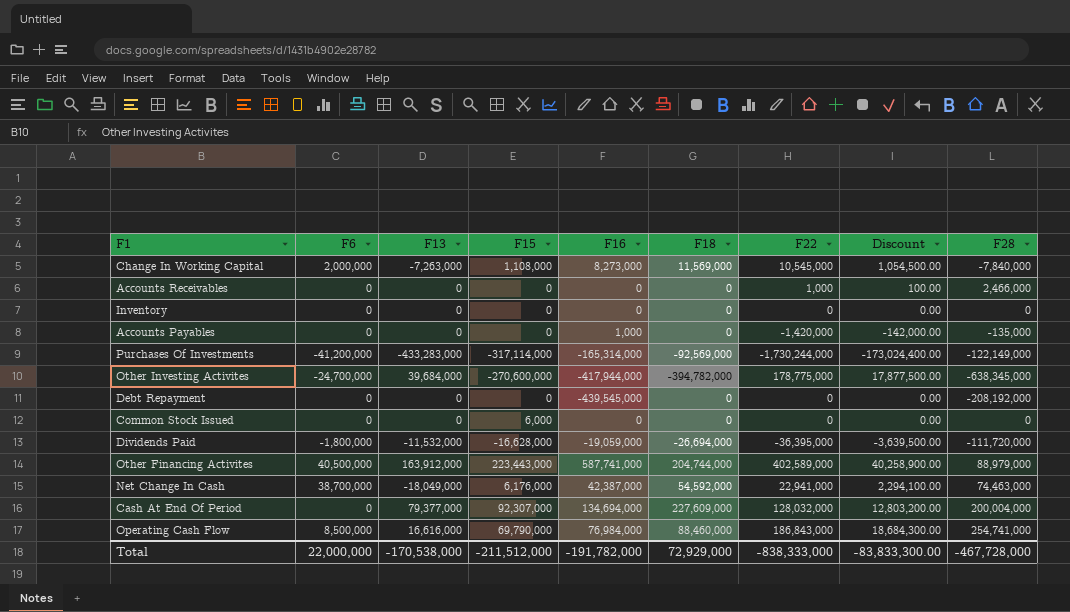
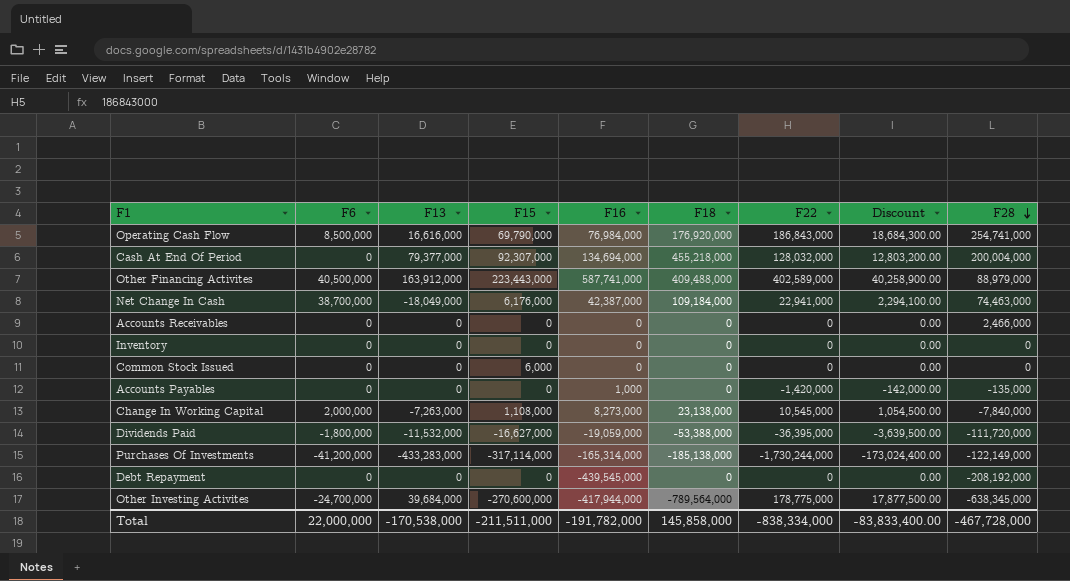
row order: none -> F28 descending
Operating Cash Flow | F18: 88,460,000 -> 176,920,000
Cash At End Of Period | F18: 227,609,000 -> 455,218,000
Other Financing Activites | F18: 204,744,000 -> 409,488,000
Net Change In Cash | F18: 54,592,000 -> 109,184,000
Accounts Receivables | F22: 1,000 -> 0
Accounts Receivables | Discount: 100.00 -> 0.00
Change In Working Capital | F18: 11,569,000 -> 23,138,000
Dividends Paid | F15: -16,628,000 -> -16,627,000
Dividends Paid | F18: -26,694,000 -> -53,388,000
Purchases Of Investments | F18: -92,569,000 -> -185,138,000
Other Investing Activites | F18: -394,782,000 -> -789,564,000
Total | F15: -211,512,000 -> -211,511,000
Total | F18: 72,929,000 -> 145,858,000
Total | F22: -838,333,000 -> -838,334,000
Total | Discount: -83,833,300.00 -> -83,833,400.00

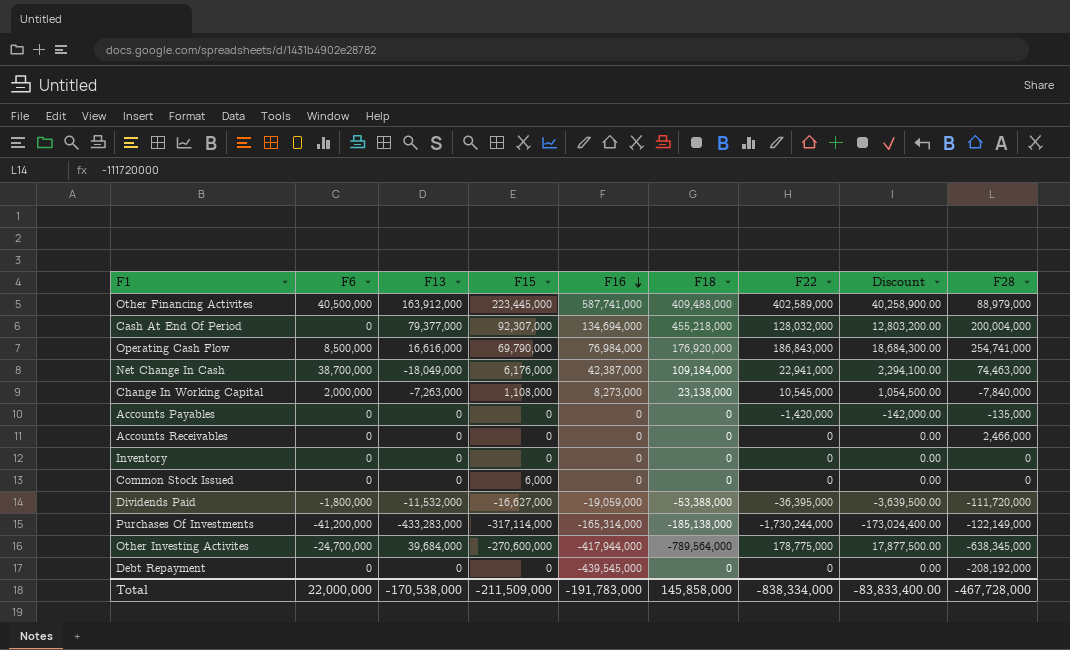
row order: F28 descending -> F16 descending
Other Financing Activites | F15: 223,443,000 -> 223,445,000
Accounts Payables | F16: 1,000 -> 0
Total | F15: -211,511,000 -> -211,509,000
Total | F16: -191,782,000 -> -191,783,000

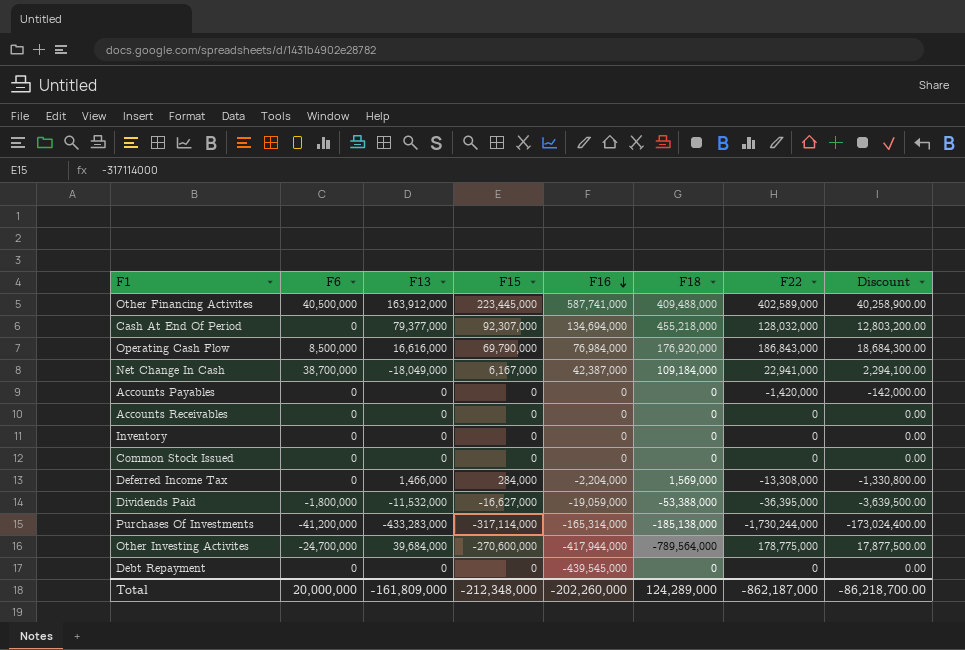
column F28 | position: 9 -> none
row Change In Working Capital: 2,000,000 | -7,263,000 | 1,108,000 | 8,273,000 | 23,138,000 | 10,545,000 | 1,054,500.00 | -7,840,000 -> none
Net Change In Cash | F15: 6,176,000 -> 6,167,000
Common Stock Issued | F15: 6,000 -> 0
row Deferred Income Tax: none -> 0 | 1,466,000 | 284,000 | -2,204,000 | 1,569,000 | -13,308,000 | -1,330,800.00
Total | F6: 22,000,000 -> 20,000,000
Total | F13: -170,538,000 -> -161,809,000
Total | F15: -211,509,000 -> -212,348,000
Total | F16: -191,783,000 -> -202,260,000
Total | F18: 145,858,000 -> 124,289,000
Total | F22: -838,334,000 -> -862,187,000
Total | Discount: -83,833,400.00 -> -86,218,700.00

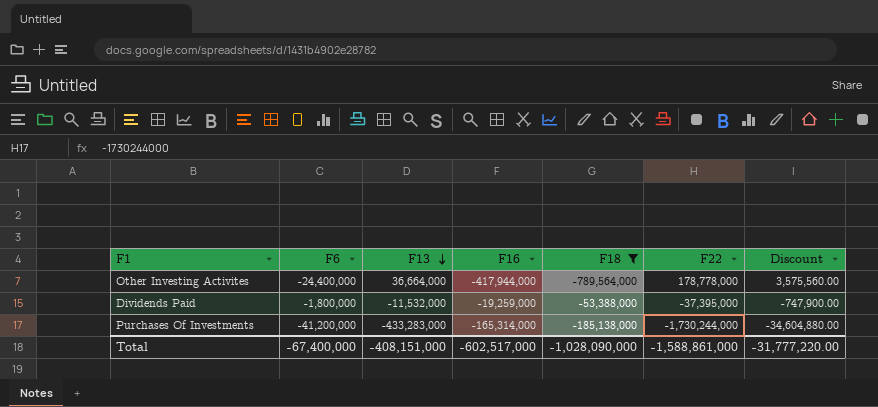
filter: none -> F18 <= -53,388,000
row order: F16 descending -> F13 descending
column F15 | position: 4 -> none
column Discount | formula: [F22] * 0.1 -> [F22] * 0.02
Other Investing Activites | F6: -24,700,000 -> -24,400,000
Other Investing Activites | F13: 39,684,000 -> 36,664,000
Other Investing Activites | F22: 178,775,000 -> 178,778,000
Dividends Paid | F16: -19,059,000 -> -19,259,000
Dividends Paid | F22: -36,395,000 -> -37,395,000
Total | F6: 20,000,000 -> -67,400,000
Total | F13: -161,809,000 -> -408,151,000
Total | F16: -202,260,000 -> -602,517,000
Total | F18: 124,289,000 -> -1,028,090,000
Total | F22: -862,187,000 -> -1,588,861,000
Total | Discount: -86,218,700.00 -> -31,777,220.00

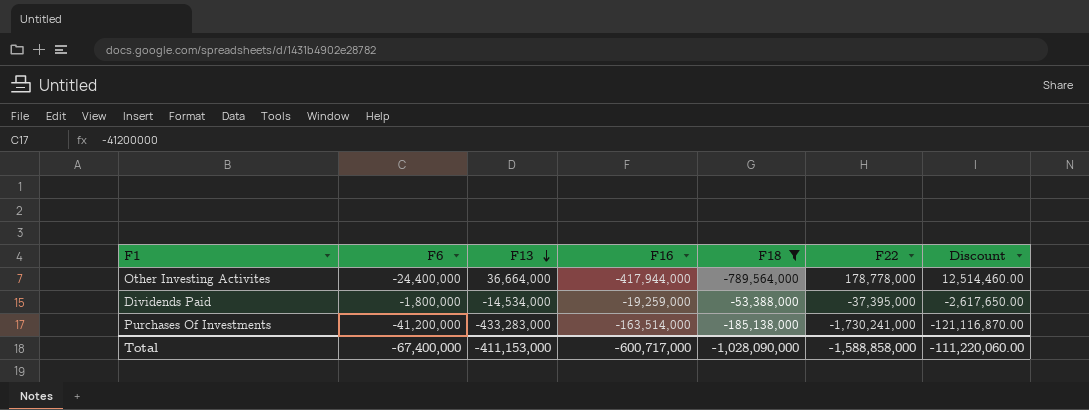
column Discount | formula: [F22] * 0.02 -> [F22] * 0.07
Dividends Paid | F13: -11,532,000 -> -14,534,000
Purchases Of Investments | F16: -165,314,000 -> -163,514,000
Purchases Of Investments | F22: -1,730,244,000 -> -1,730,241,000
Total | F13: -408,151,000 -> -411,153,000
Total | F16: -602,517,000 -> -600,717,000
Total | F22: -1,588,861,000 -> -1,588,858,000
Total | Discount: -31,777,220.00 -> -111,220,060.00

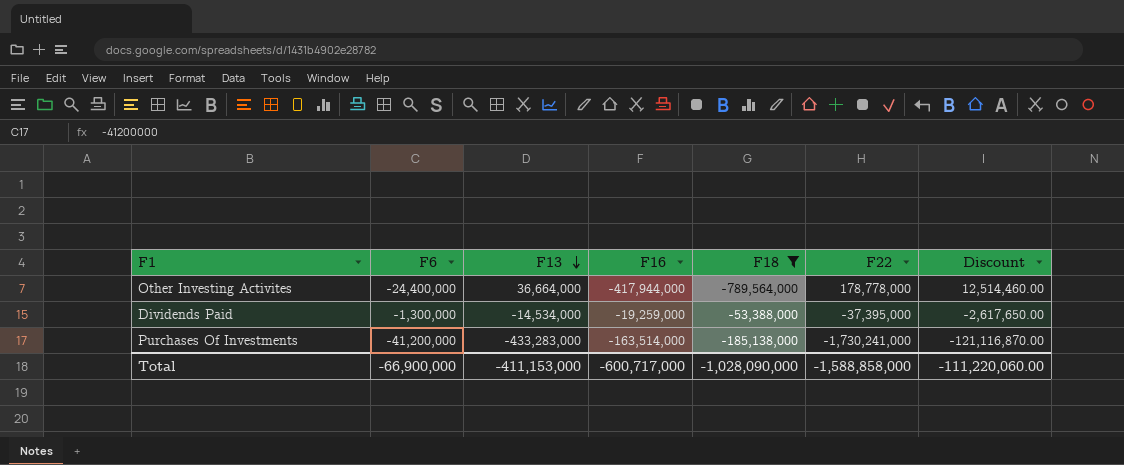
Dividends Paid | F6: -1,800,000 -> -1,300,000
Total | F6: -67,400,000 -> -66,900,000

